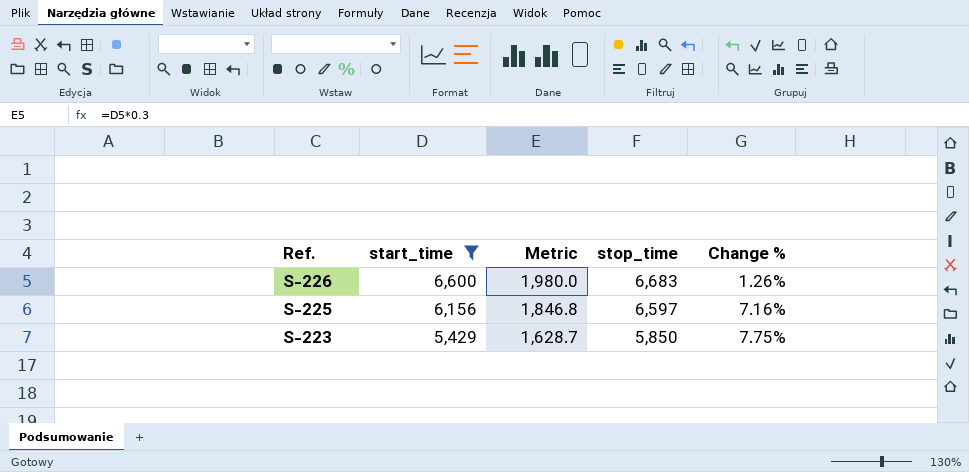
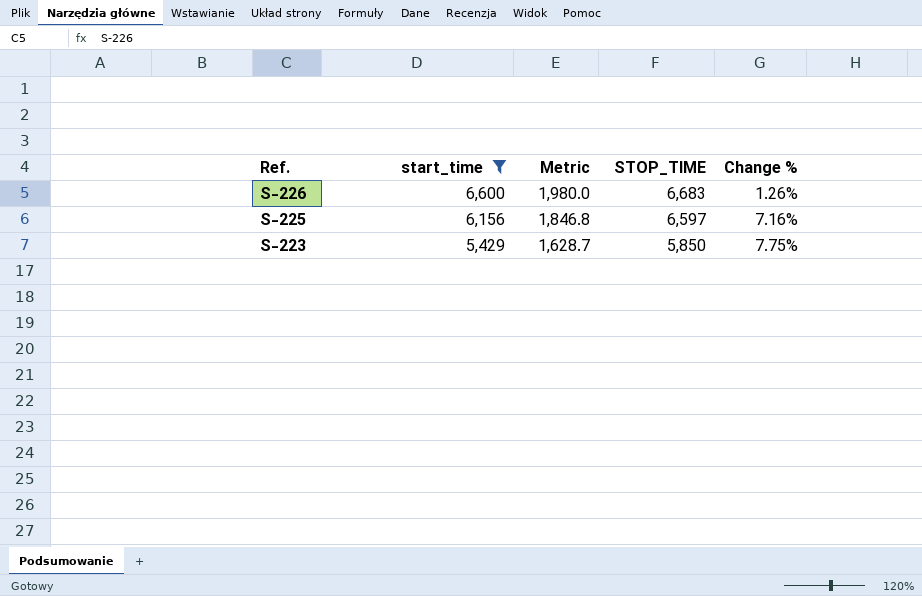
column name: stop_time -> STOP_TIME

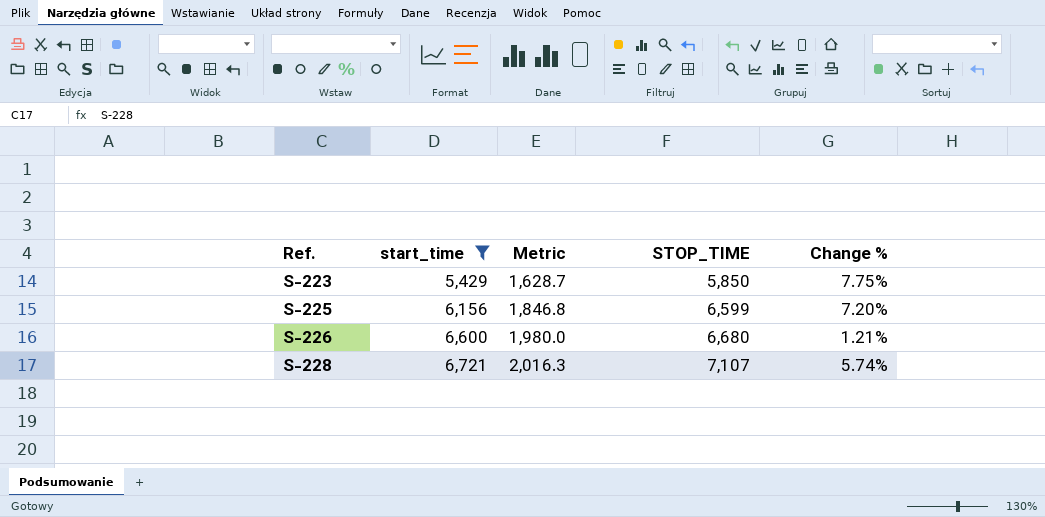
row order: Ref. descending -> Ref. ascending
S-225 | STOP_TIME: 6,597 -> 6,599
S-225 | Change %: 7.16% -> 7.20%
S-226 | STOP_TIME: 6,683 -> 6,680
S-226 | Change %: 1.26% -> 1.21%
row S-228: none -> 6,721 | 2,016.3 | 7,107 | 5.74%

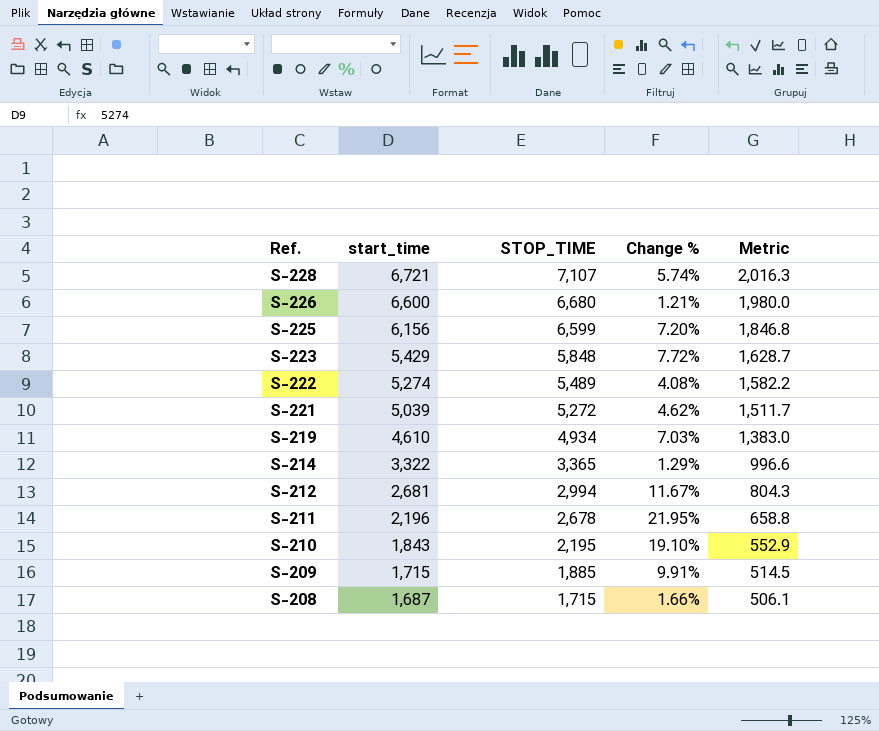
filter: start_time >= 5,429 -> none
row order: Ref. ascending -> Ref. descending
column Metric | position: 3 -> 5
S-223 | STOP_TIME: 5,850 -> 5,848
S-223 | Change %: 7.75% -> 7.72%

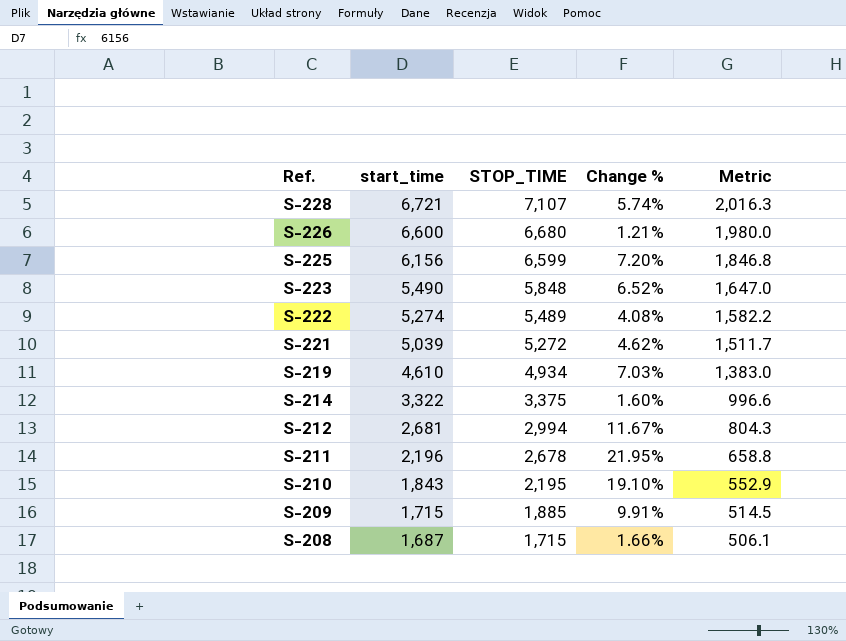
S-223 | start_time: 5,429 -> 5,490
S-223 | Change %: 7.72% -> 6.52%
S-223 | Metric: 1,628.7 -> 1,647.0
S-214 | STOP_TIME: 3,365 -> 3,375
S-214 | Change %: 1.29% -> 1.60%

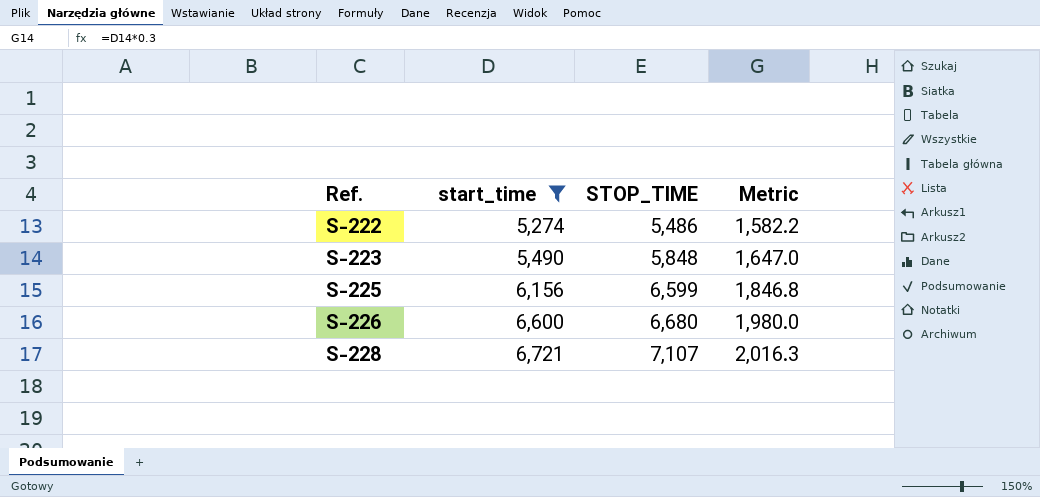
filter: none -> start_time >= 5,274
row order: Ref. descending -> Ref. ascending
column Change % | formula: ([STOP_TIME] - [start_time]) / [start_time] -> none
S-222 | STOP_TIME: 5,489 -> 5,486

